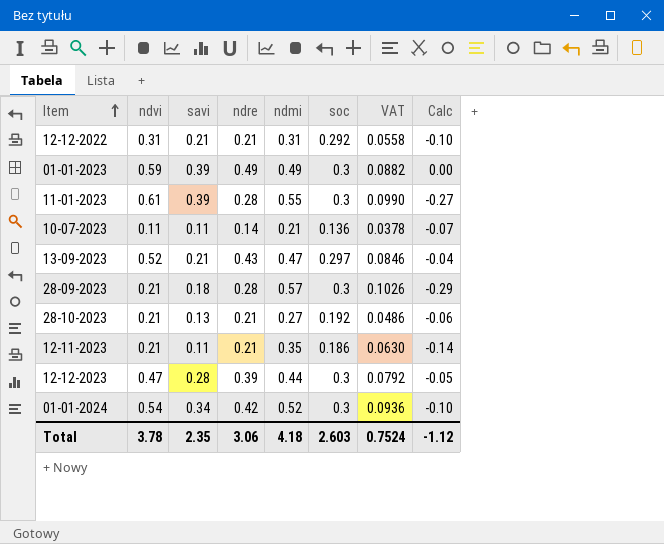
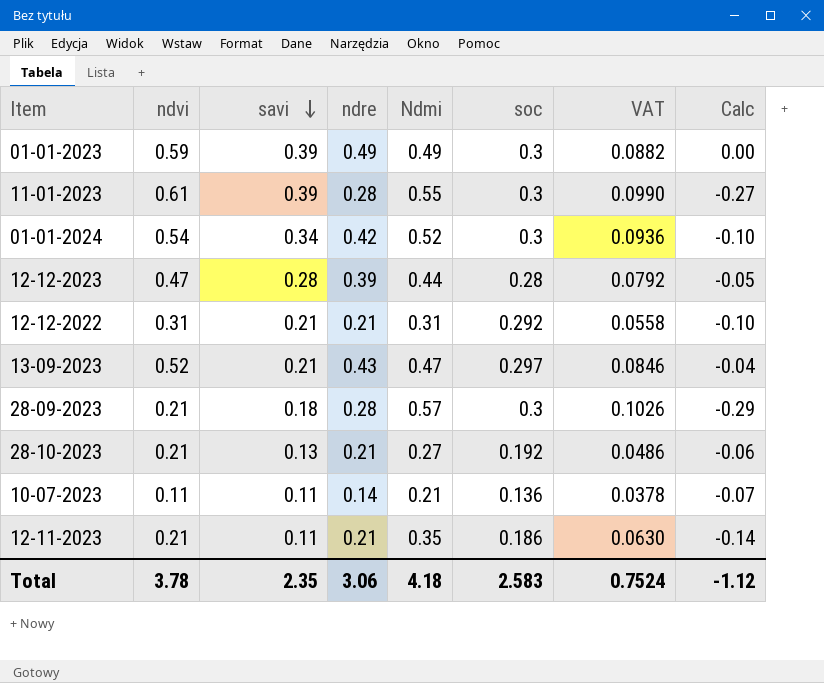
row order: Item ascending -> savi descending
column name: ndmi -> Ndmi
12-12-2023 | soc: 0.3 -> 0.28
Total | soc: 2.603 -> 2.583

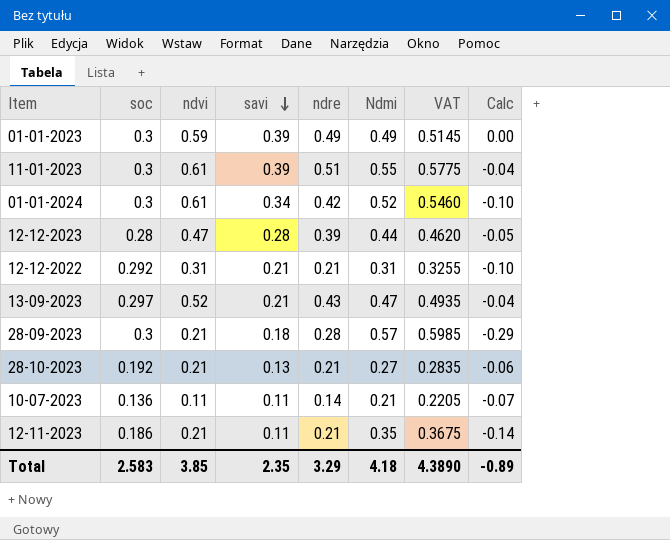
column soc | position: 6 -> 2
column VAT | formula: [Ndmi] * 0.18 -> [Ndmi] * 1.05
11-01-2023 | ndre: 0.28 -> 0.51
11-01-2023 | Calc: -0.27 -> -0.04
01-01-2024 | ndvi: 0.54 -> 0.61
Total | ndvi: 3.78 -> 3.85
Total | ndre: 3.06 -> 3.29
Total | VAT: 0.7524 -> 4.3890
Total | Calc: -1.12 -> -0.89

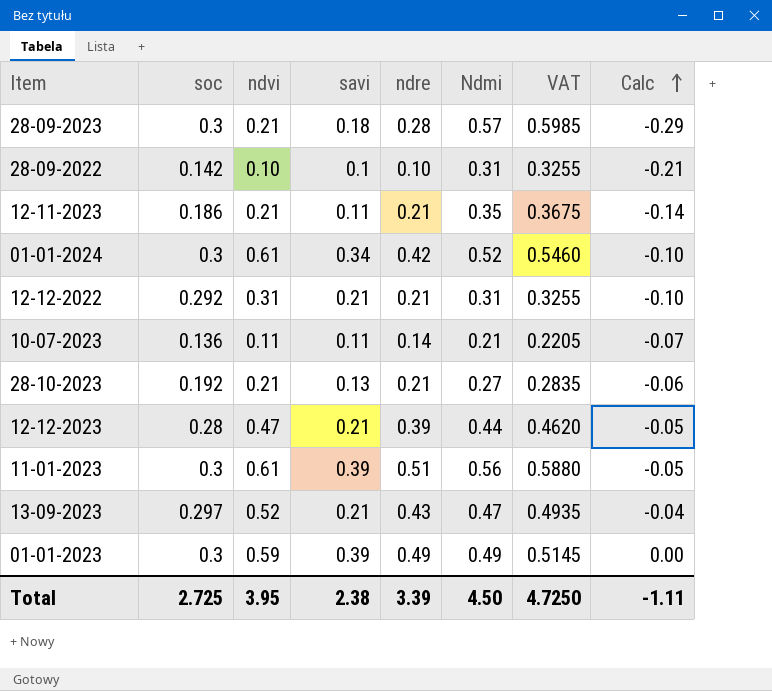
row order: savi descending -> Calc ascending
row 28-09-2022: none -> 0.142 | 0.10 | 0.1 | 0.10 | 0.31 | 0.3255 | -0.21
12-12-2023 | savi: 0.28 -> 0.21
11-01-2023 | Ndmi: 0.55 -> 0.56
11-01-2023 | VAT: 0.5775 -> 0.5880
11-01-2023 | Calc: -0.04 -> -0.05
Total | soc: 2.583 -> 2.725
Total | ndvi: 3.85 -> 3.95
Total | savi: 2.35 -> 2.38
Total | ndre: 3.29 -> 3.39
Total | Ndmi: 4.18 -> 4.50
Total | VAT: 4.3890 -> 4.7250
Total | Calc: -0.89 -> -1.11

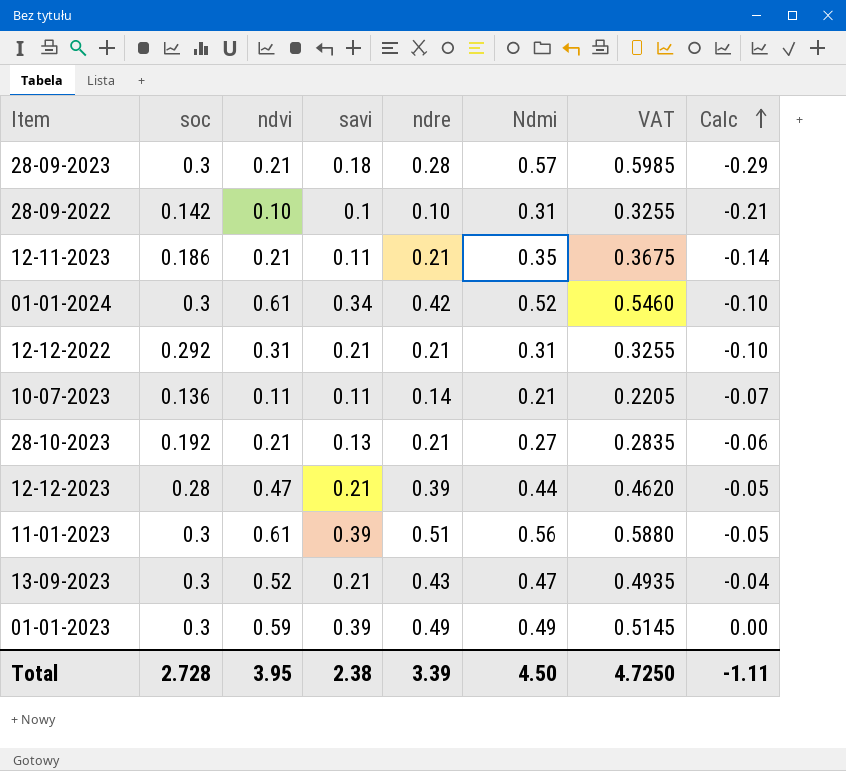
13-09-2023 | soc: 0.297 -> 0.3
Total | soc: 2.725 -> 2.728

